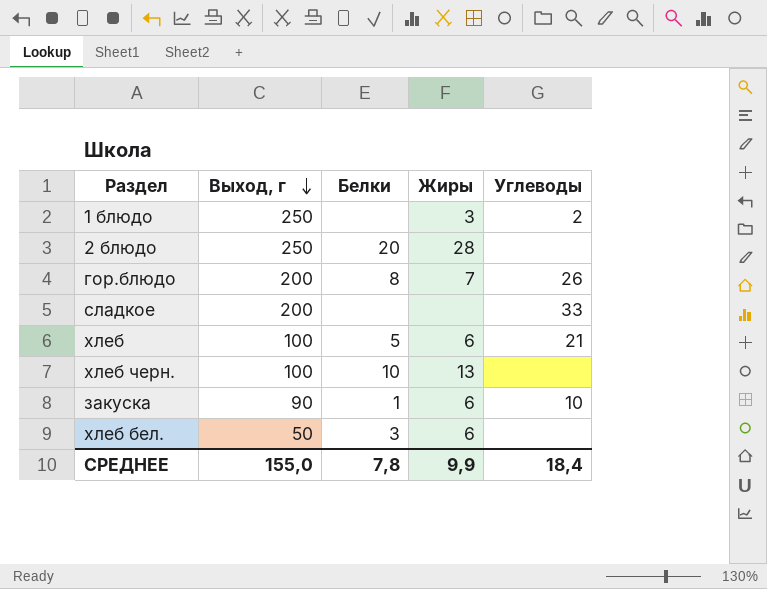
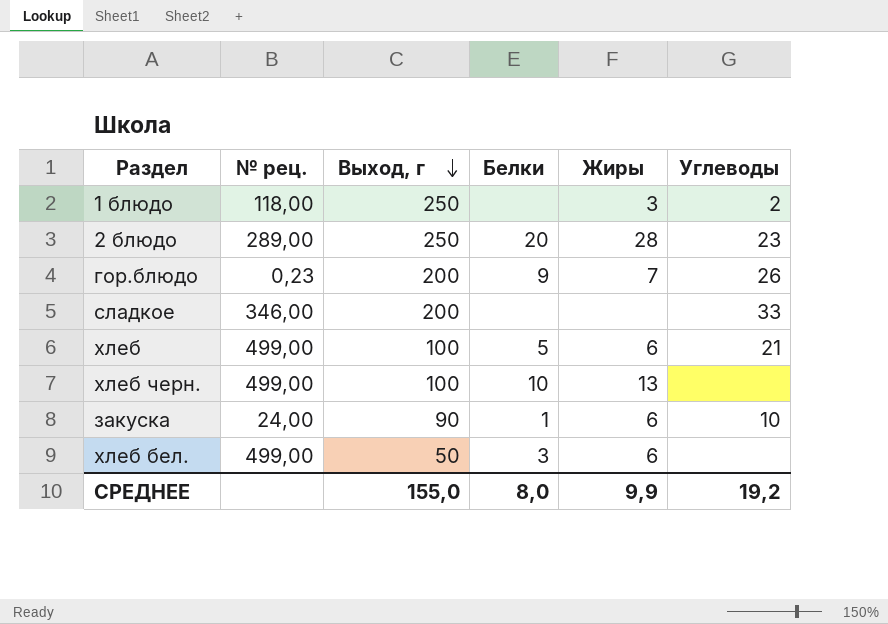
column № рец. | position: none -> 2
2 блюдо | Углеводы: none -> 23
гор.блюдо | Белки: 8 -> 9
СРЕДНЕЕ | Белки: 7,8 -> 8,0
СРЕДНЕЕ | Углеводы: 18,4 -> 19,2

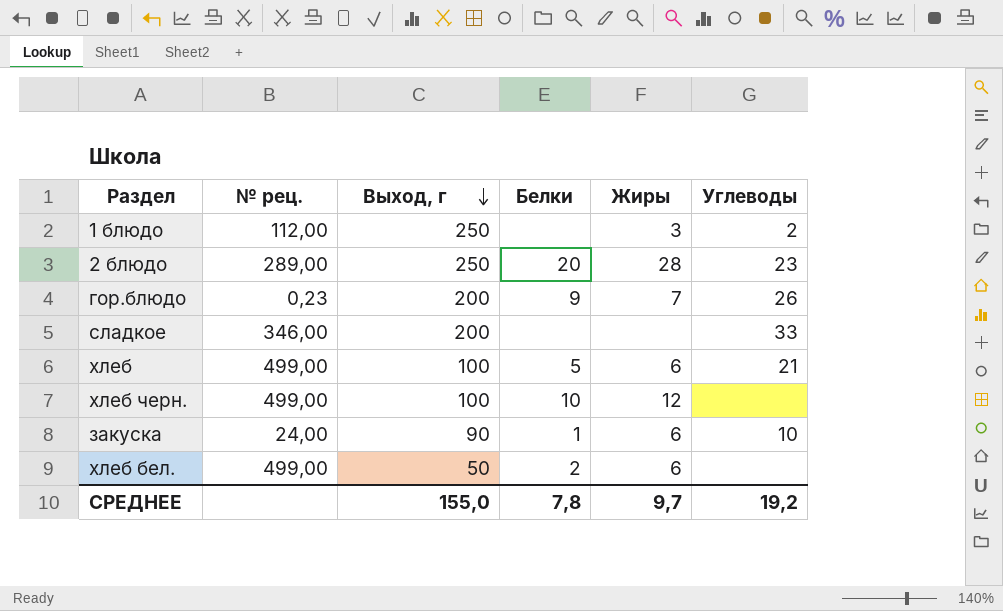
1 блюдо | № рец.: 118,00 -> 112,00
хлеб черн. | Жиры: 13 -> 12
хлеб бел. | Белки: 3 -> 2
СРЕДНЕЕ | Белки: 8,0 -> 7,8
СРЕДНЕЕ | Жиры: 9,9 -> 9,7

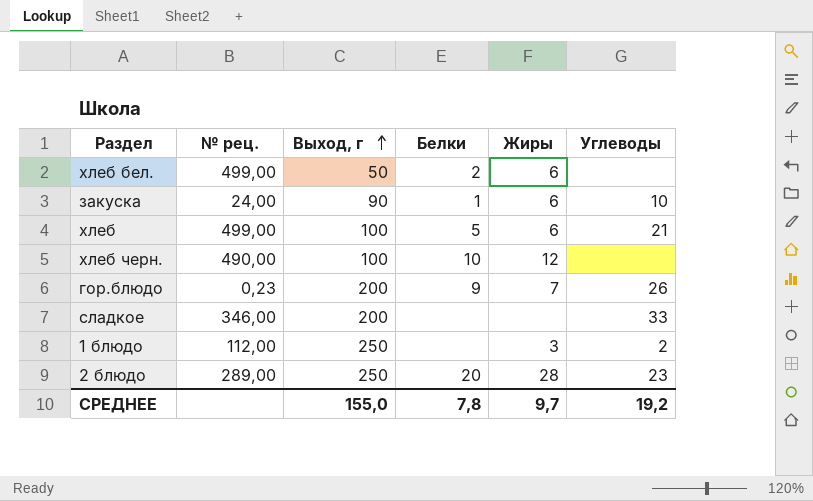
row order: Выход, г descending -> Выход, г ascending
хлеб черн. | № рец.: 499,00 -> 490,00

